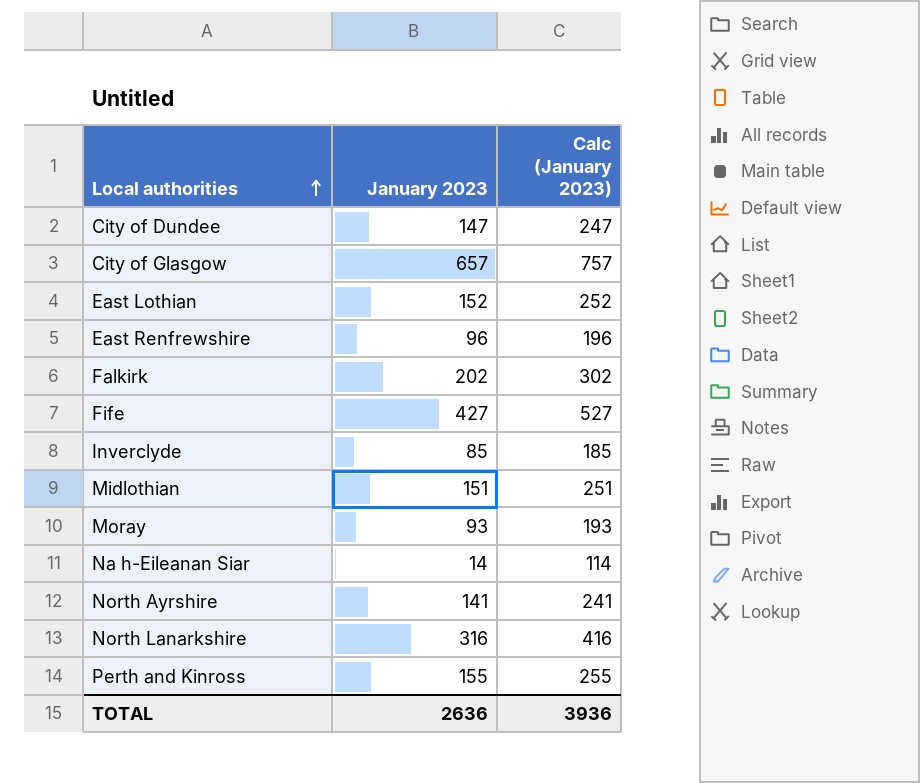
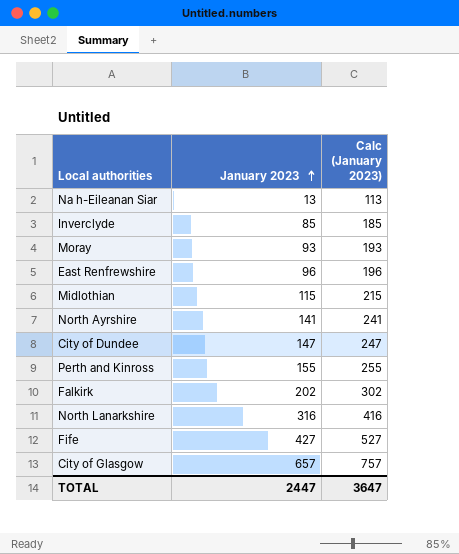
row order: Local authorities ascending -> January 2023 ascending
row East Lothian: 152 | 252 -> none
Na h-Eileanan Siar | January 2023: 14 -> 13
Na h-Eileanan Siar | Calc (January 2023): 114 -> 113
Midlothian | January 2023: 151 -> 115
Midlothian | Calc (January 2023): 251 -> 215
TOTAL | January 2023: 2636 -> 2447
TOTAL | Calc (January 2023): 3936 -> 3647

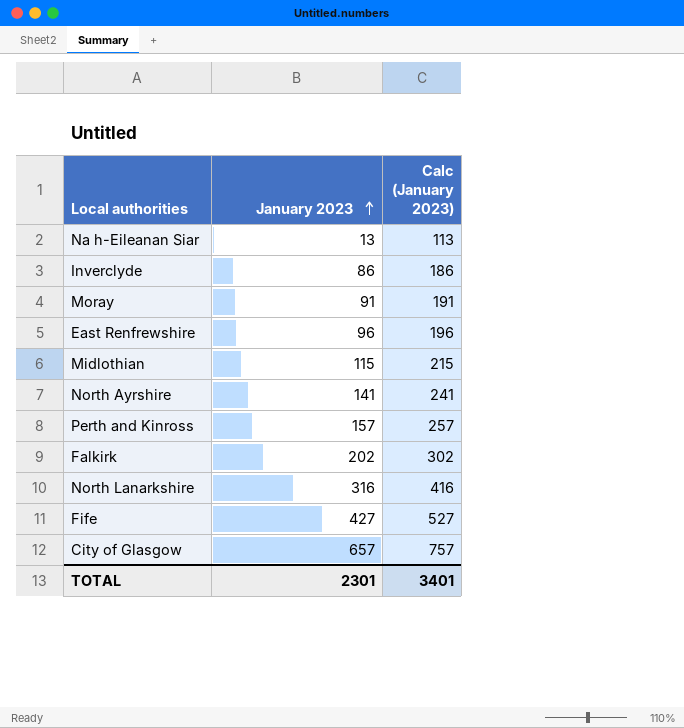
row City of Dundee: 147 | 247 -> none
Inverclyde | January 2023: 85 -> 86
Inverclyde | Calc (January 2023): 185 -> 186
Moray | January 2023: 93 -> 91
Moray | Calc (January 2023): 193 -> 191
Perth and Kinross | January 2023: 155 -> 157
Perth and Kinross | Calc (January 2023): 255 -> 257
TOTAL | January 2023: 2447 -> 2301
TOTAL | Calc (January 2023): 3647 -> 3401

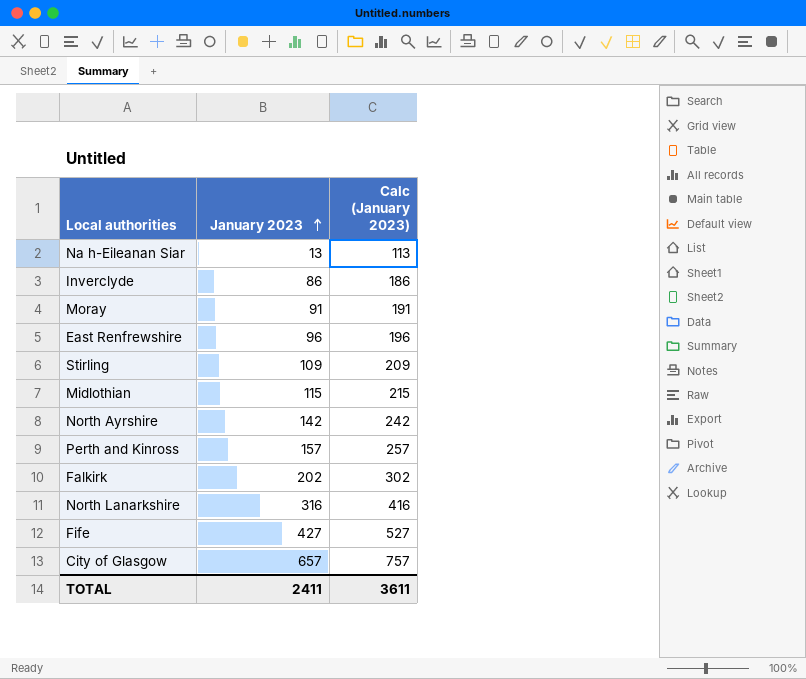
row Stirling: none -> 109 | 209
North Ayrshire | January 2023: 141 -> 142
North Ayrshire | Calc (January 2023): 241 -> 242
TOTAL | January 2023: 2301 -> 2411
TOTAL | Calc (January 2023): 3401 -> 3611

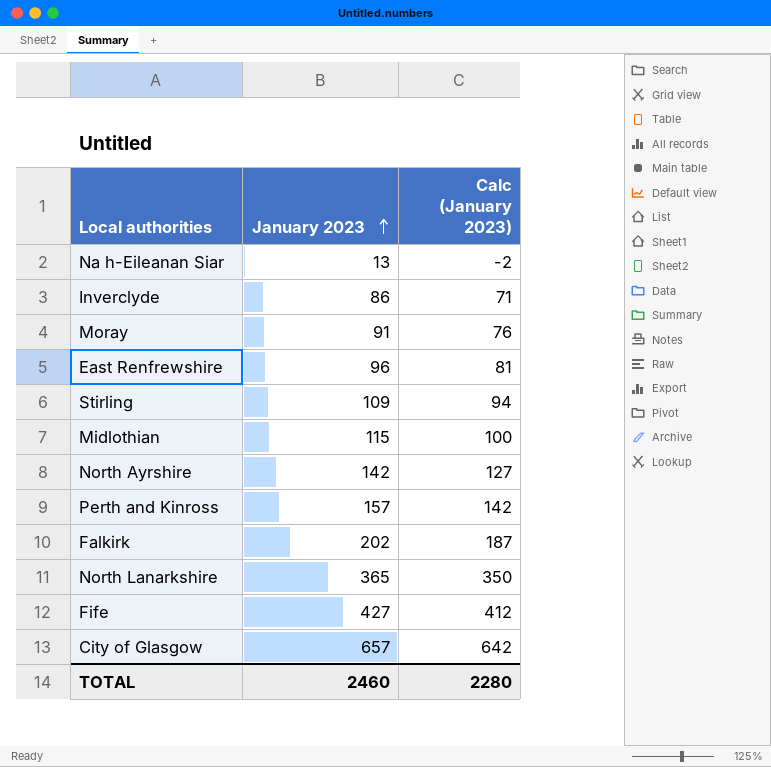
column Calc (January 2023) | formula: [January 2023] + 100 -> [January 2023] - 15
North Lanarkshire | January 2023: 316 -> 365
TOTAL | January 2023: 2411 -> 2460
TOTAL | Calc (January 2023): 3611 -> 2280

